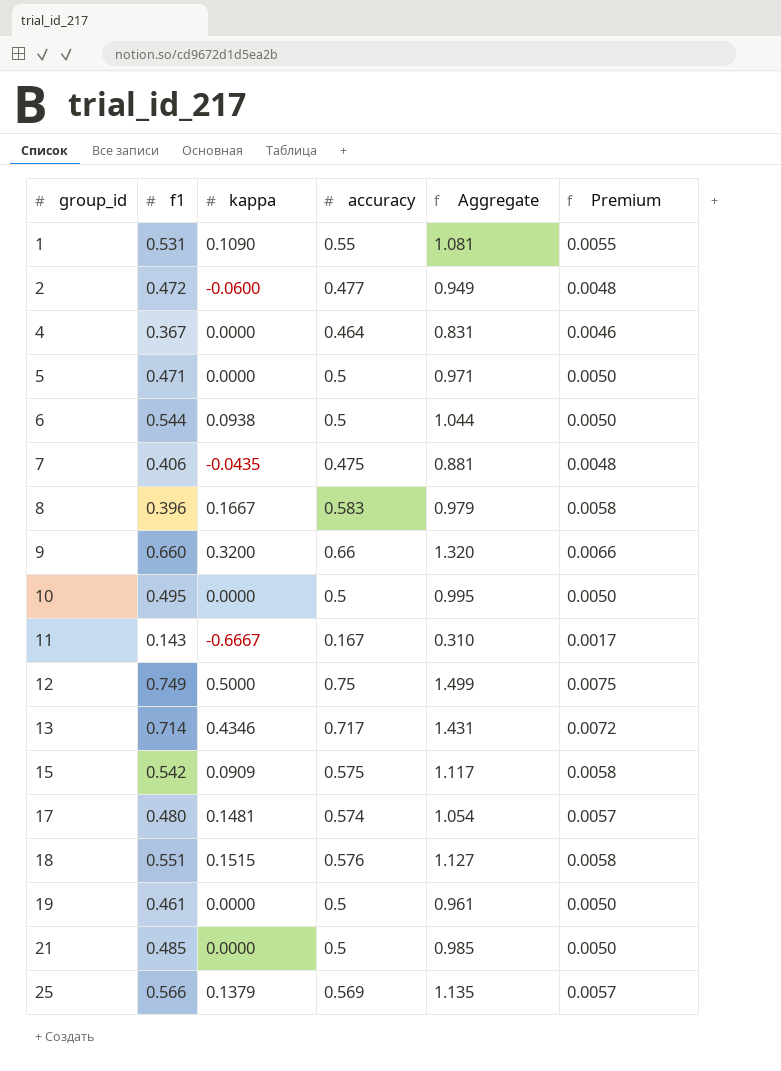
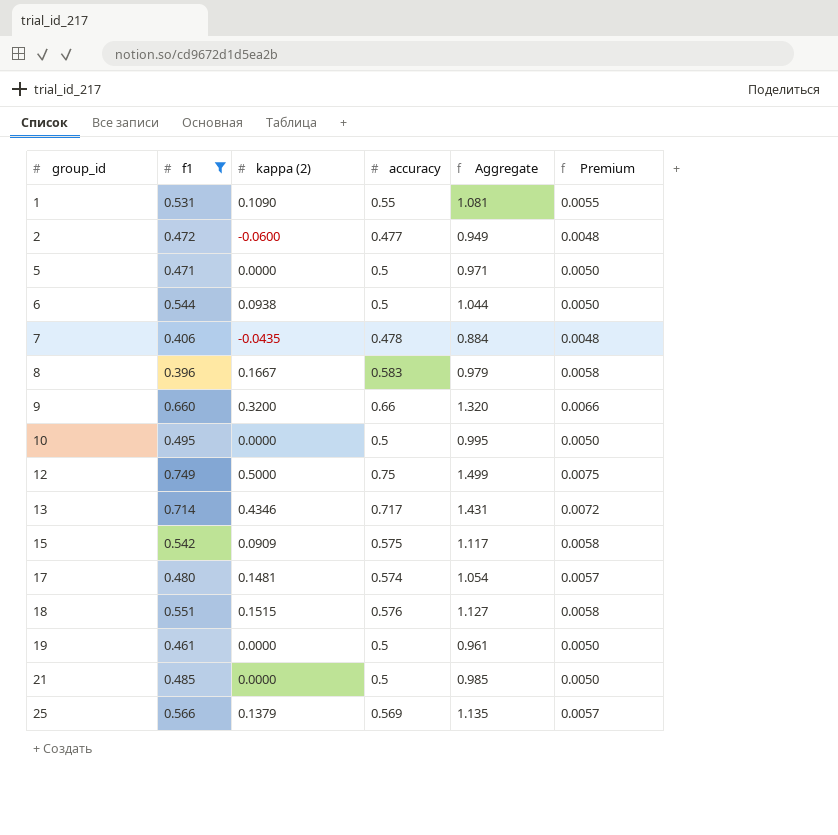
filter: none -> f1 >= 0.396
column name: kappa -> kappa (2)
7 | accuracy: 0.475 -> 0.478
7 | Aggregate: 0.881 -> 0.884

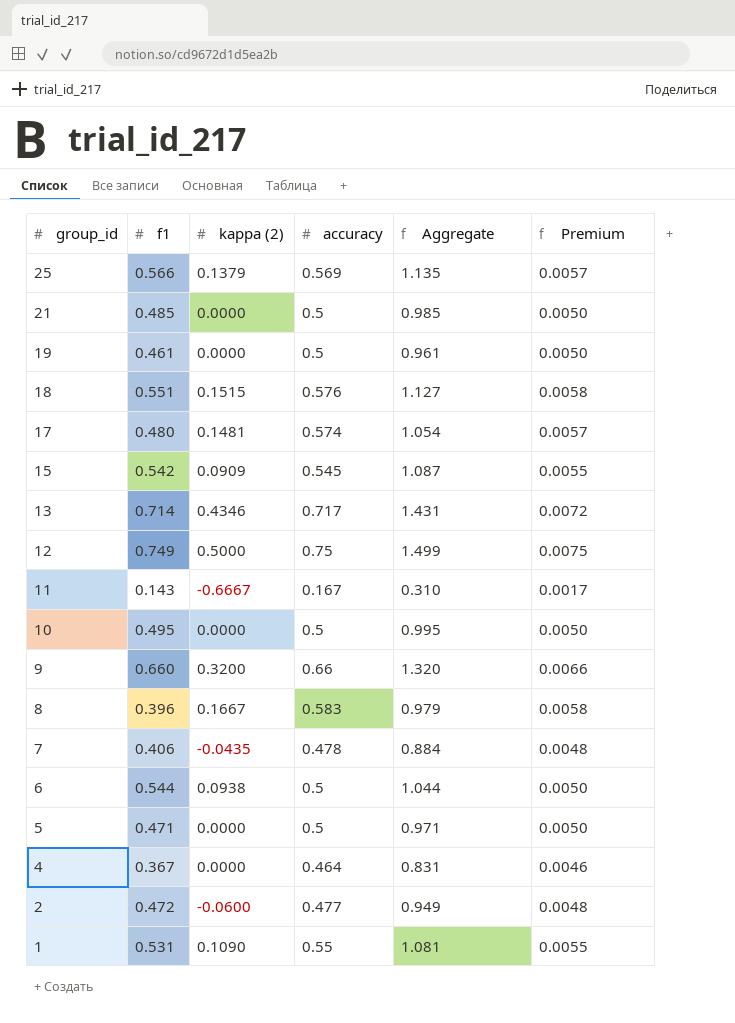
filter: f1 >= 0.396 -> none
row order: group_id ascending -> group_id descending
15 | accuracy: 0.575 -> 0.545
15 | Aggregate: 1.117 -> 1.087
15 | Premium: 0.0058 -> 0.0055

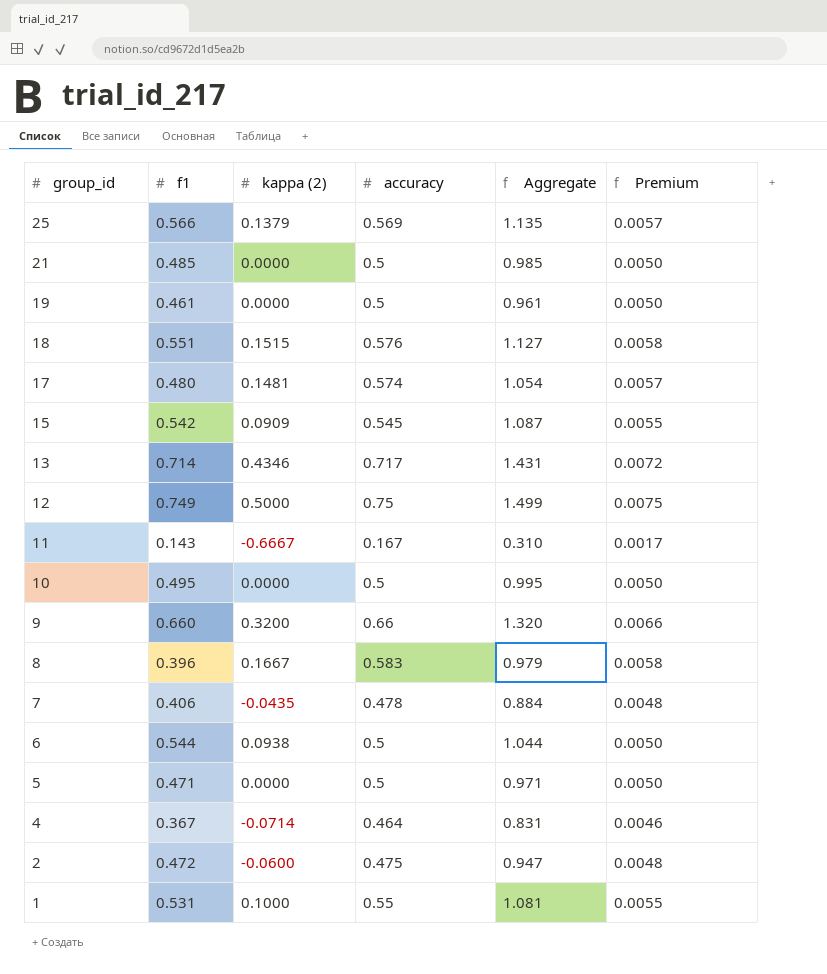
4 | kappa (2): 0.0000 -> -0.0714
2 | accuracy: 0.477 -> 0.475
2 | Aggregate: 0.949 -> 0.947
1 | kappa (2): 0.1090 -> 0.1000

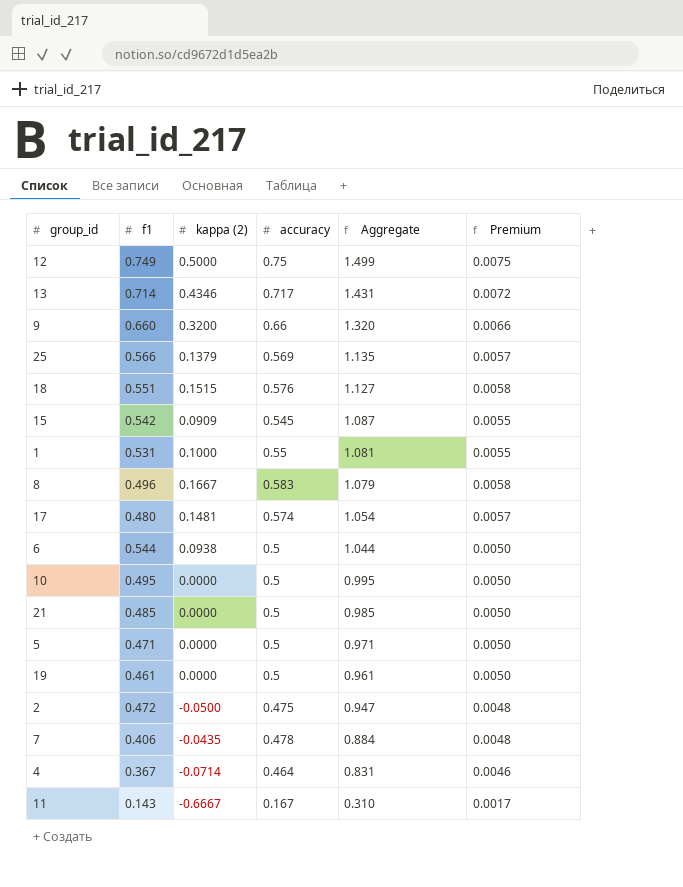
row order: group_id descending -> Aggregate descending
8 | f1: 0.396 -> 0.496
8 | Aggregate: 0.979 -> 1.079
2 | kappa (2): -0.0600 -> -0.0500

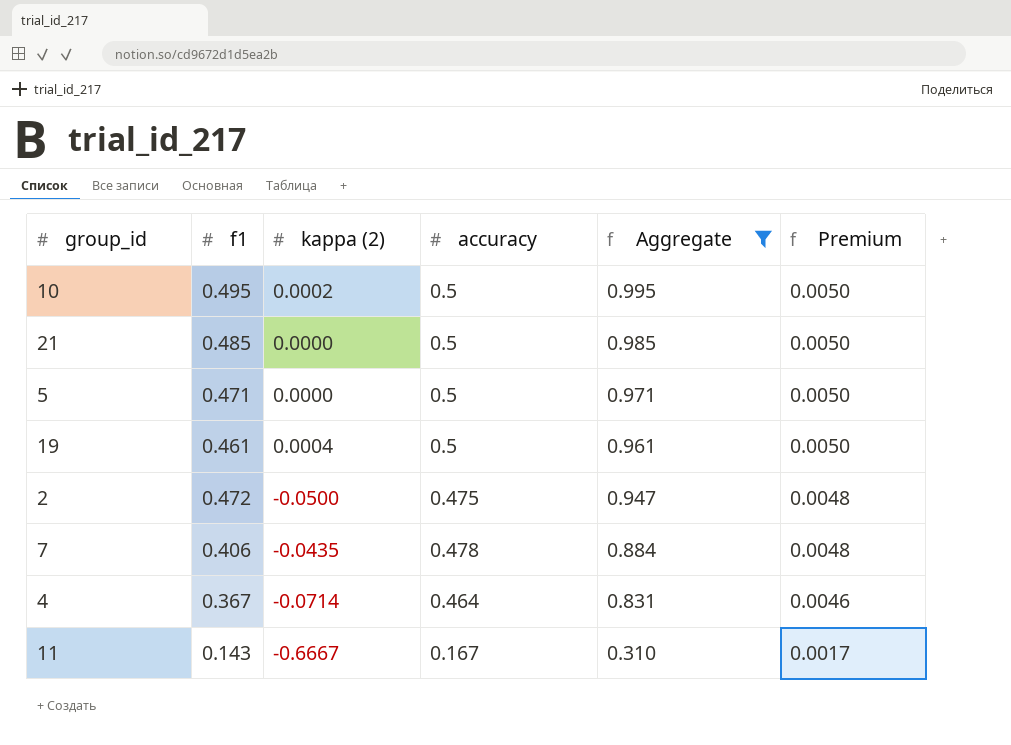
filter: none -> Aggregate <= 0.995
10 | kappa (2): 0.0000 -> 0.0002
19 | kappa (2): 0.0000 -> 0.0004

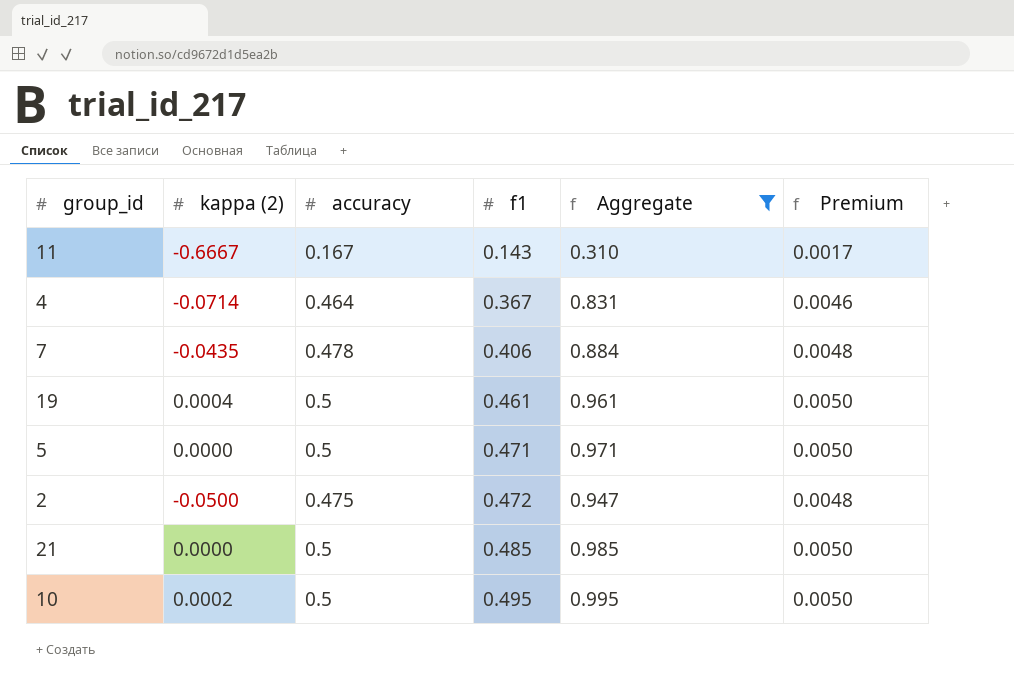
row order: Aggregate descending -> f1 ascending
column f1 | position: 2 -> 4

